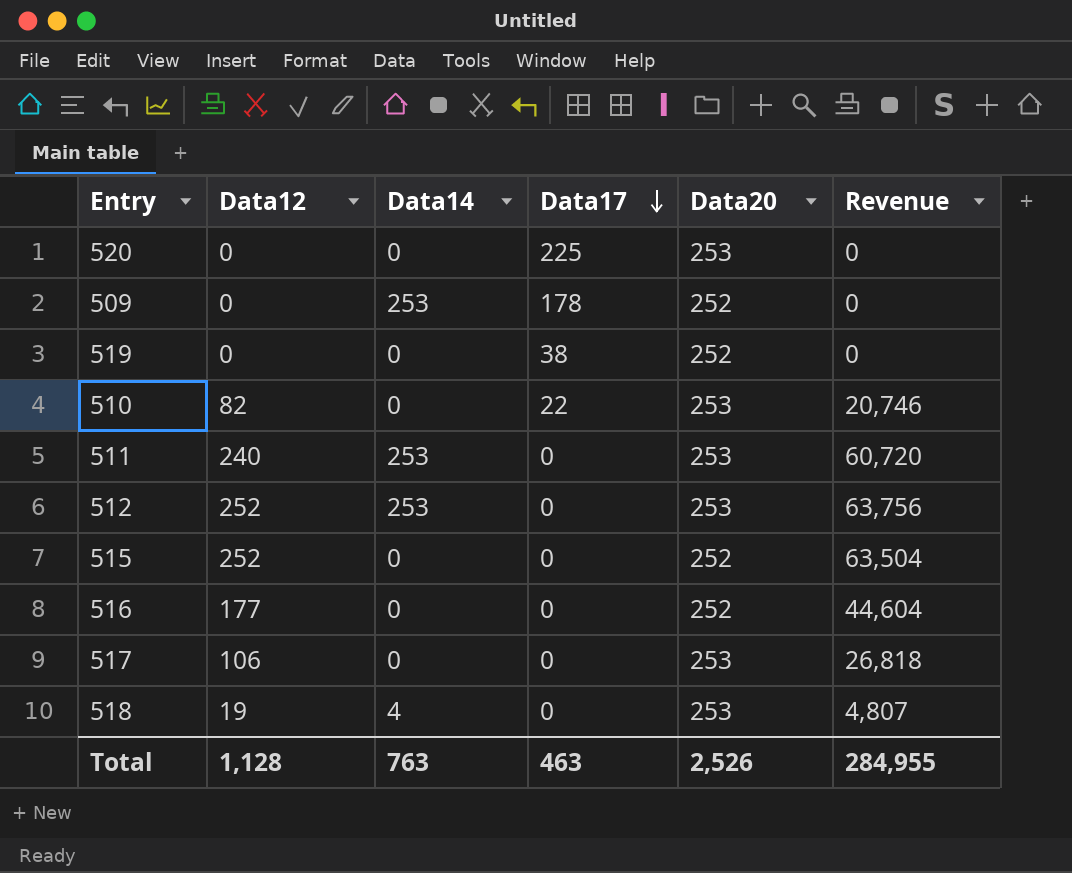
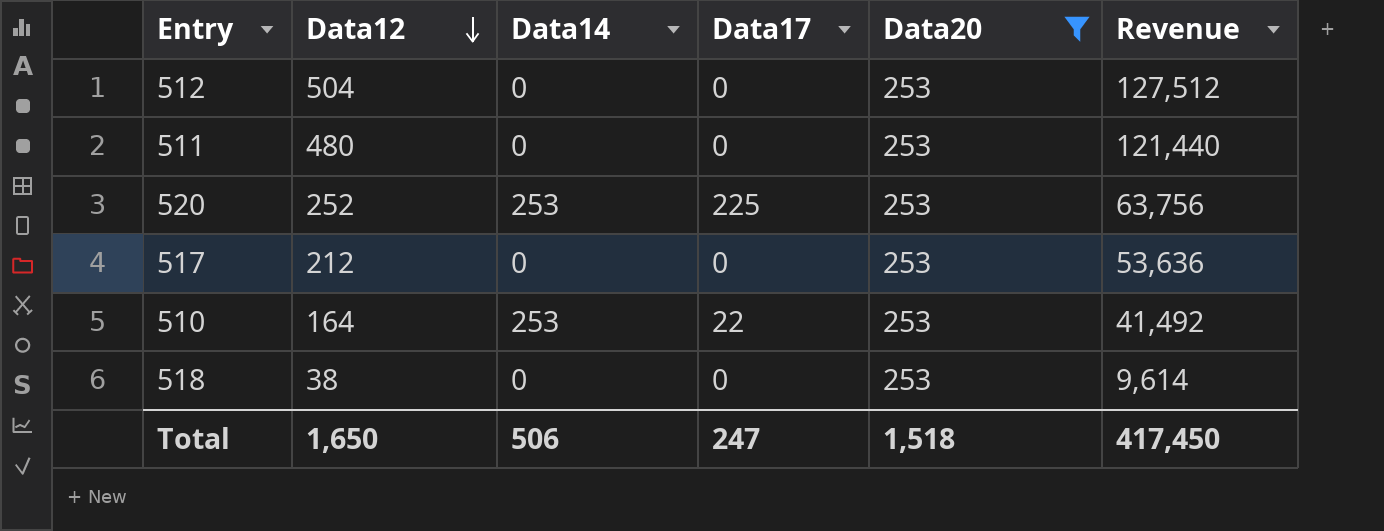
filter: none -> Data20 = 253
row order: Data17 descending -> Data12 descending
512 | Data12: 252 -> 504
512 | Data14: 253 -> 0
512 | Revenue: 63,756 -> 127,512
511 | Data12: 240 -> 480
511 | Data14: 253 -> 0
511 | Revenue: 60,720 -> 121,440
520 | Data12: 0 -> 252
520 | Data14: 0 -> 253
520 | Revenue: 0 -> 63,756
517 | Data12: 106 -> 212
517 | Revenue: 26,818 -> 53,636
510 | Data12: 82 -> 164
510 | Data14: 0 -> 253
510 | Revenue: 20,746 -> 41,492
518 | Data12: 19 -> 38
518 | Data14: 4 -> 0
518 | Revenue: 4,807 -> 9,614
Total | Data12: 1,128 -> 1,650
Total | Data14: 763 -> 506
Total | Data17: 463 -> 247
Total | Data20: 2,526 -> 1,518
Total | Revenue: 284,955 -> 417,450

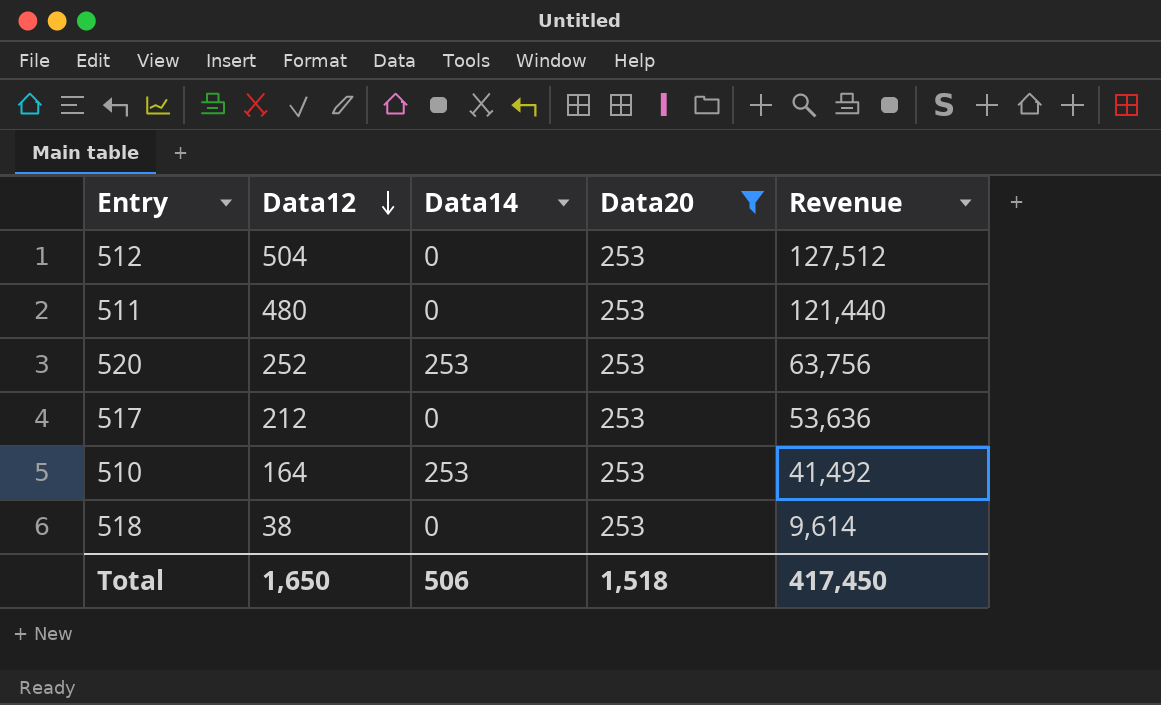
column Data17 | position: 4 -> none

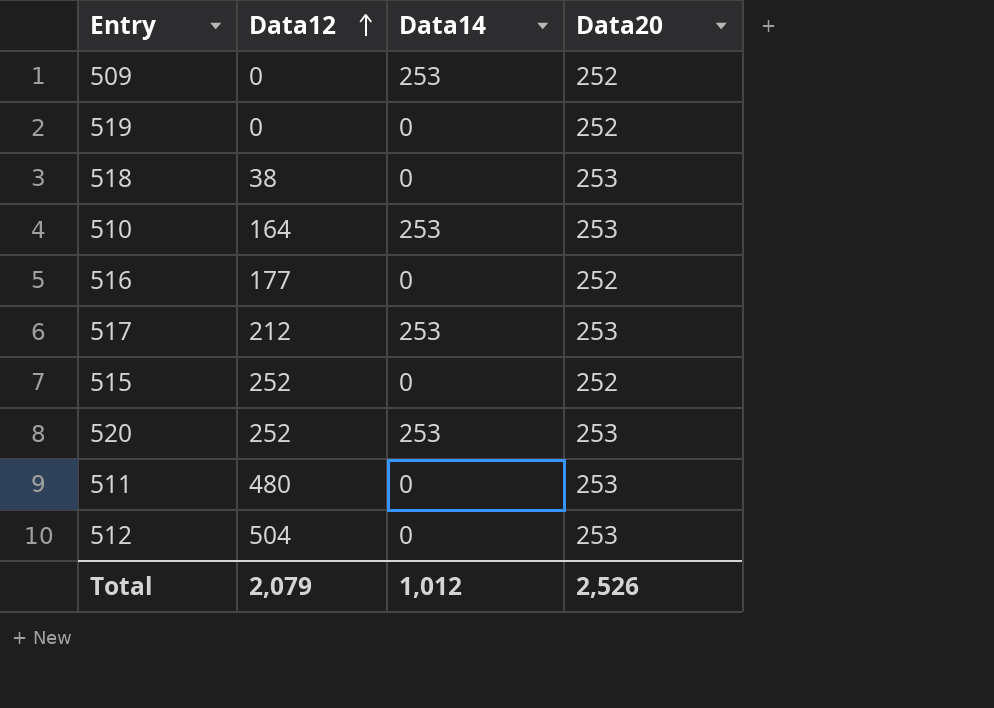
filter: Data20 = 253 -> none
row order: Data12 descending -> Data12 ascending
column Revenue | formula: [Data12] * [Data20] -> none
517 | Data14: 0 -> 253
Total | Data12: 1,650 -> 2,079
Total | Data14: 506 -> 1,012
Total | Data20: 1,518 -> 2,526

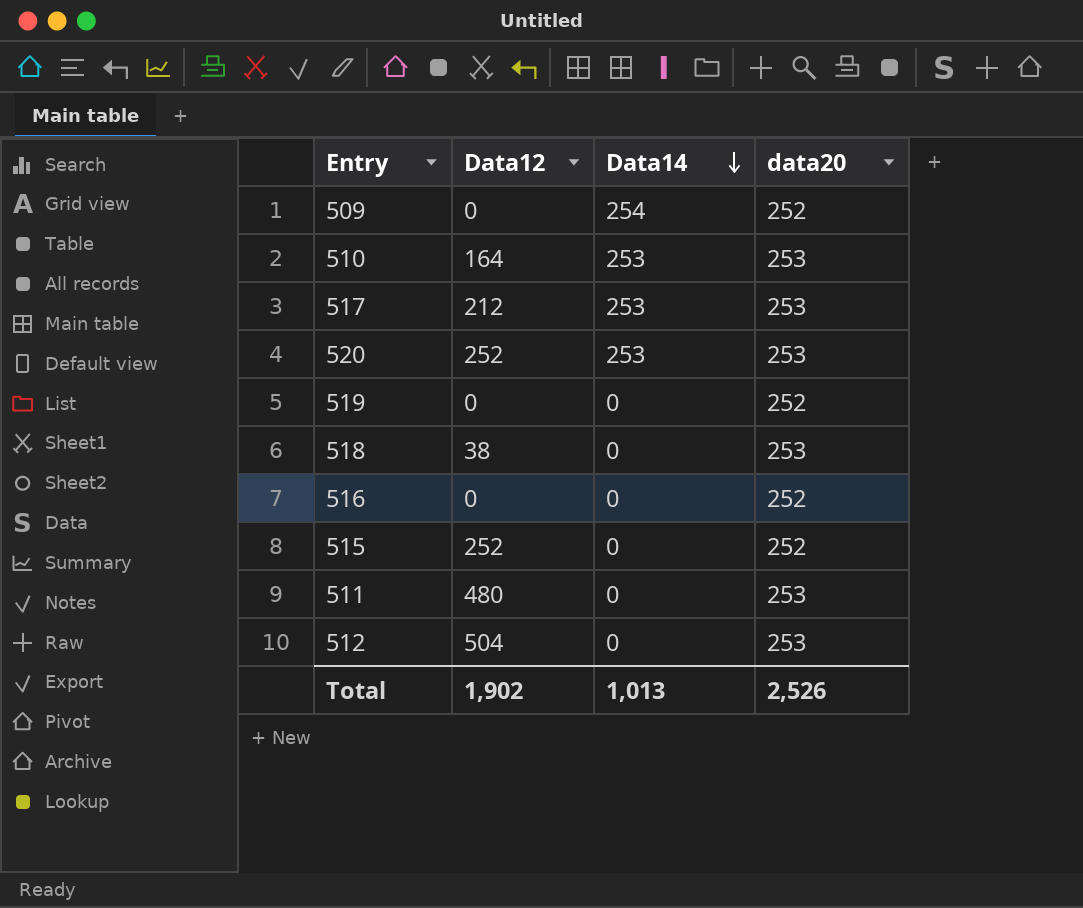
row order: Data12 ascending -> Data14 descending
column name: Data20 -> data20
509 | Data14: 253 -> 254
516 | Data12: 177 -> 0
Total | Data12: 2,079 -> 1,902
Total | Data14: 1,012 -> 1,013

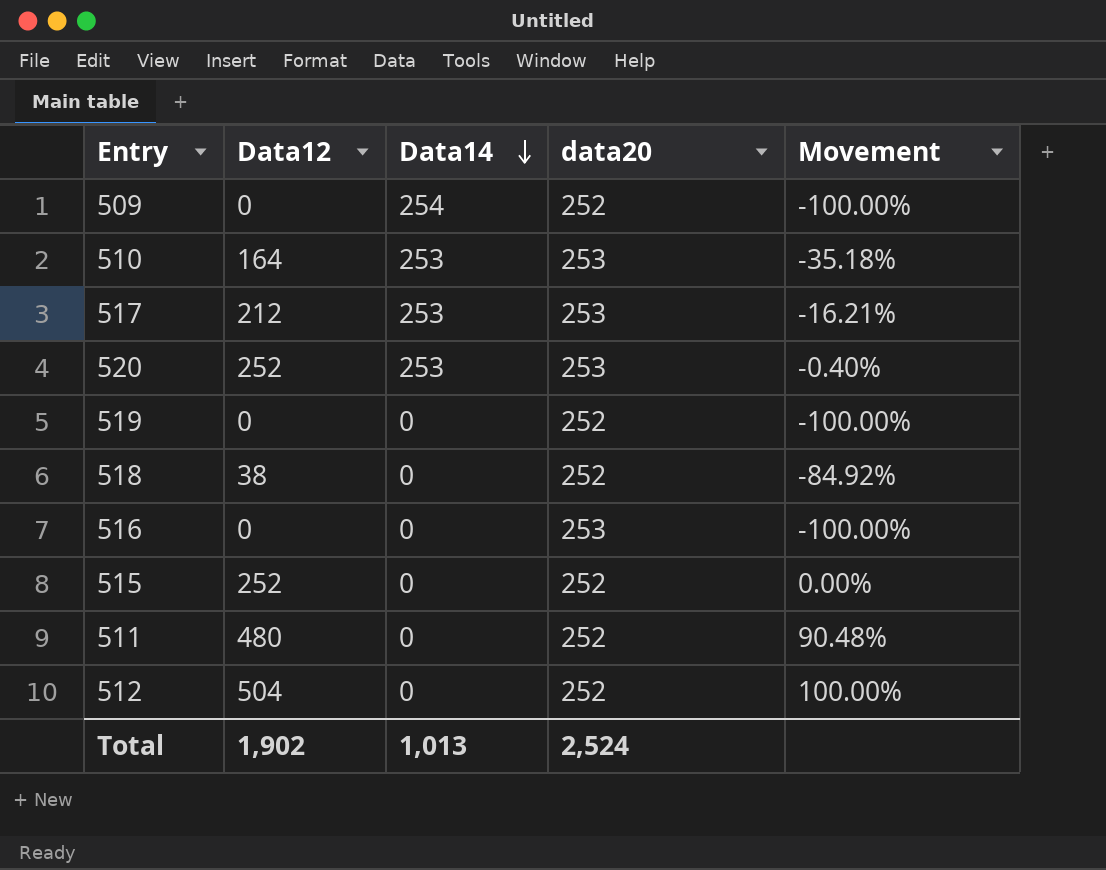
column Movement | formula: none -> ([Data12] - [data20]) / [data20]
518 | data20: 253 -> 252
516 | data20: 252 -> 253
511 | data20: 253 -> 252
512 | data20: 253 -> 252
Total | data20: 2,526 -> 2,524

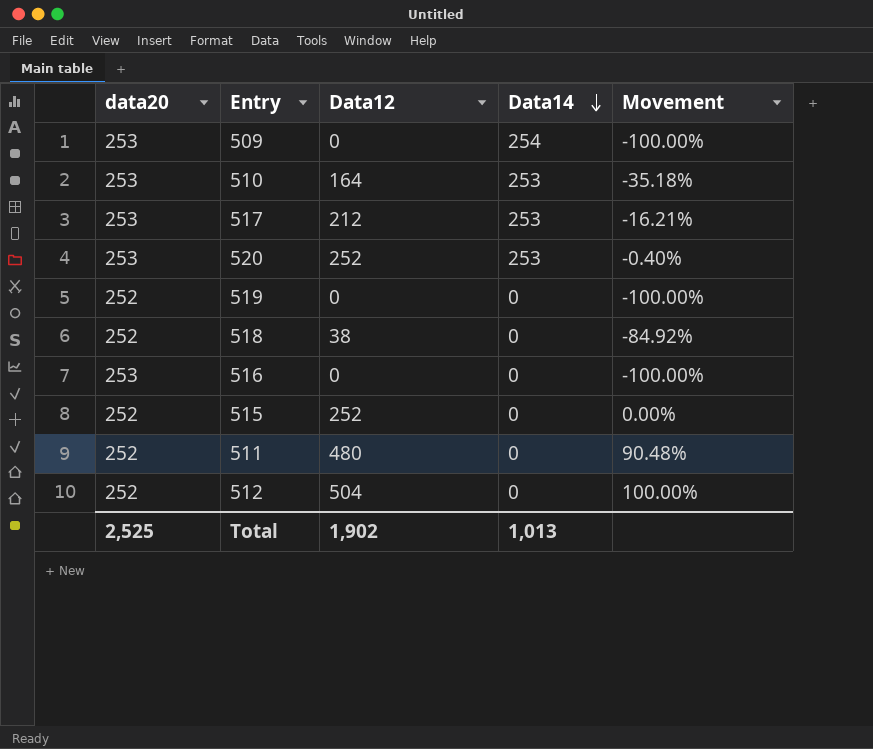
column data20 | position: 4 -> 1
509 | data20: 252 -> 253
Total | data20: 2,524 -> 2,525

